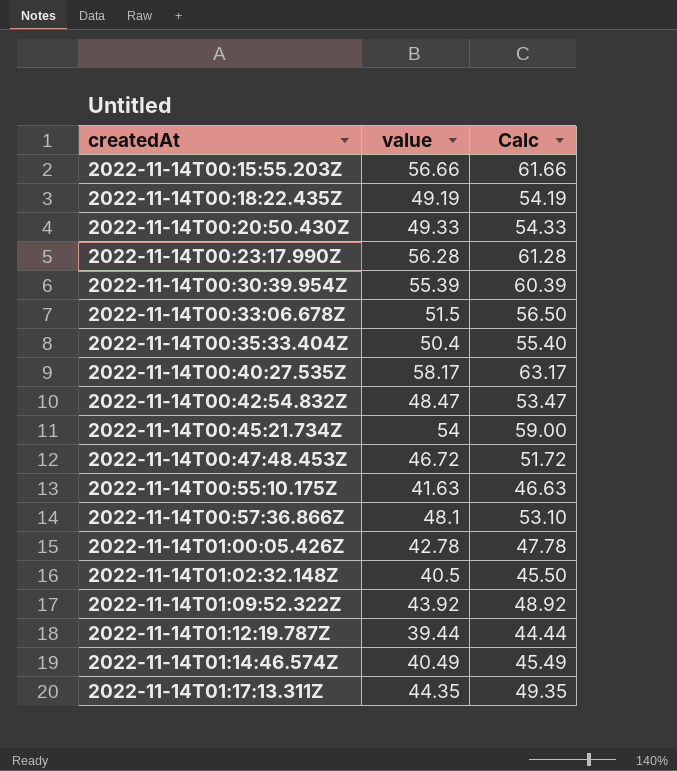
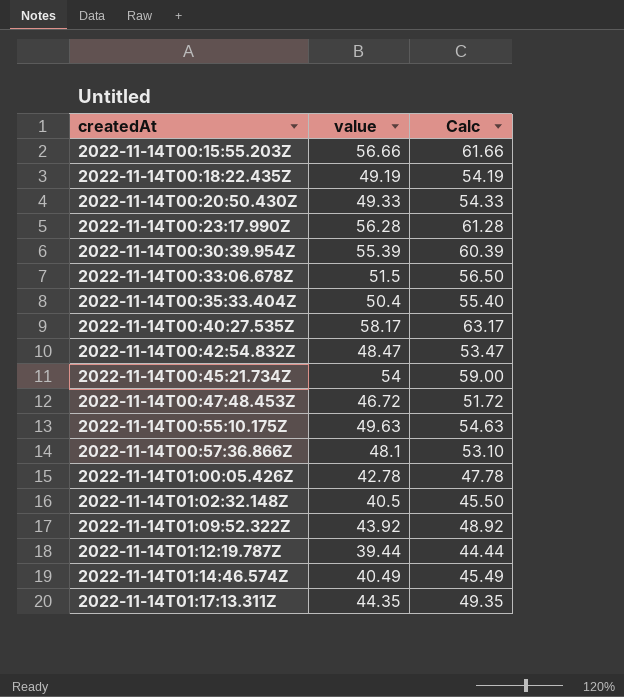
2022-11-14T00:55:10.175Z | value: 41.63 -> 49.63
2022-11-14T00:55:10.175Z | Calc: 46.63 -> 54.63

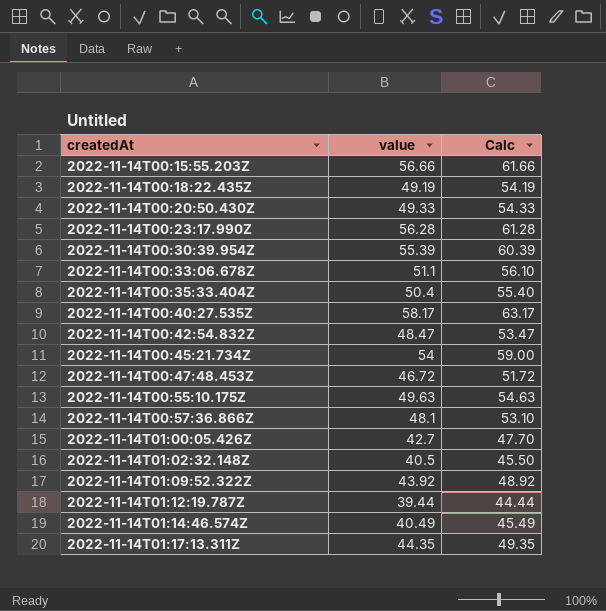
2022-11-14T00:33:06.678Z | value: 51.5 -> 51.1
2022-11-14T00:33:06.678Z | Calc: 56.50 -> 56.10
2022-11-14T01:00:05.426Z | value: 42.78 -> 42.7
2022-11-14T01:00:05.426Z | Calc: 47.78 -> 47.70

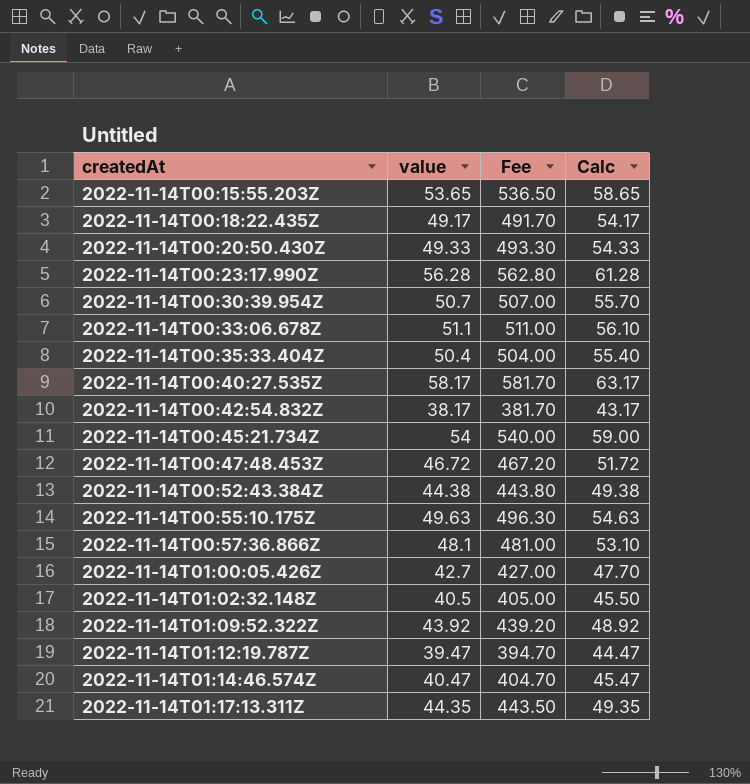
column Fee | formula: none -> [value] * 10
2022-11-14T00:15:55.203Z | value: 56.66 -> 53.65
2022-11-14T00:15:55.203Z | Calc: 61.66 -> 58.65
2022-11-14T00:18:22.435Z | value: 49.19 -> 49.17
2022-11-14T00:18:22.435Z | Calc: 54.19 -> 54.17
2022-11-14T00:30:39.954Z | value: 55.39 -> 50.7
2022-11-14T00:30:39.954Z | Calc: 60.39 -> 55.70
2022-11-14T00:42:54.832Z | value: 48.47 -> 38.17
2022-11-14T00:42:54.832Z | Calc: 53.47 -> 43.17
row 2022-11-14T00:52:43.384Z: none -> 44.38 | 443.80 | 49.38
2022-11-14T01:12:19.787Z | value: 39.44 -> 39.47
2022-11-14T01:12:19.787Z | Calc: 44.44 -> 44.47
2022-11-14T01:14:46.574Z | value: 40.49 -> 40.47
2022-11-14T01:14:46.574Z | Calc: 45.49 -> 45.47

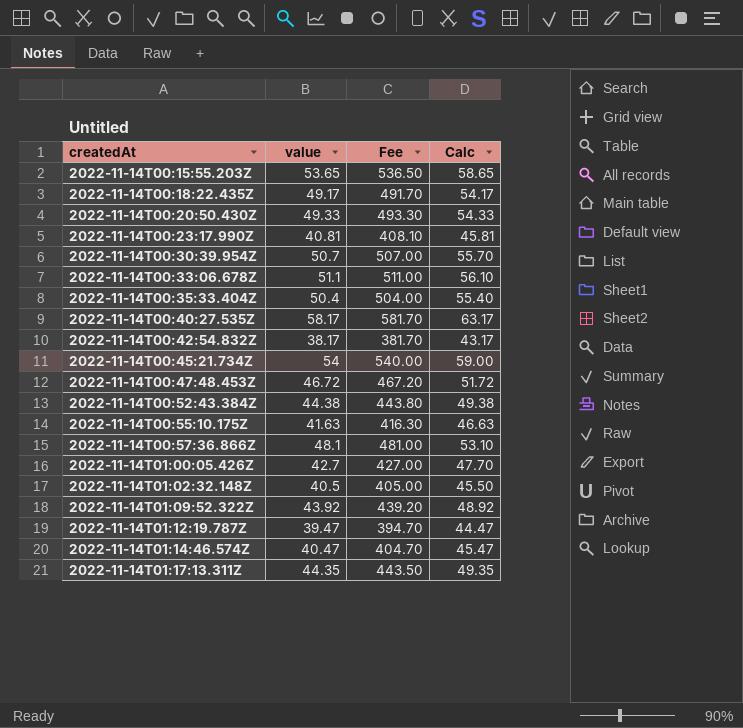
2022-11-14T00:23:17.990Z | value: 56.28 -> 40.81
2022-11-14T00:23:17.990Z | Fee: 562.80 -> 408.10
2022-11-14T00:23:17.990Z | Calc: 61.28 -> 45.81
2022-11-14T00:55:10.175Z | value: 49.63 -> 41.63
2022-11-14T00:55:10.175Z | Fee: 496.30 -> 416.30
2022-11-14T00:55:10.175Z | Calc: 54.63 -> 46.63

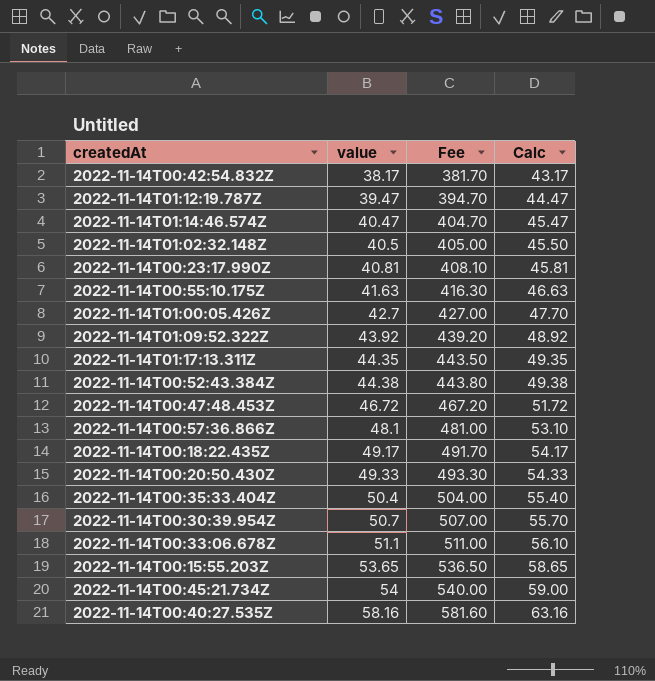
row order: createdAt ascending -> value ascending
2022-11-14T00:40:27.535Z | value: 58.17 -> 58.16
2022-11-14T00:40:27.535Z | Fee: 581.70 -> 581.60
2022-11-14T00:40:27.535Z | Calc: 63.17 -> 63.16

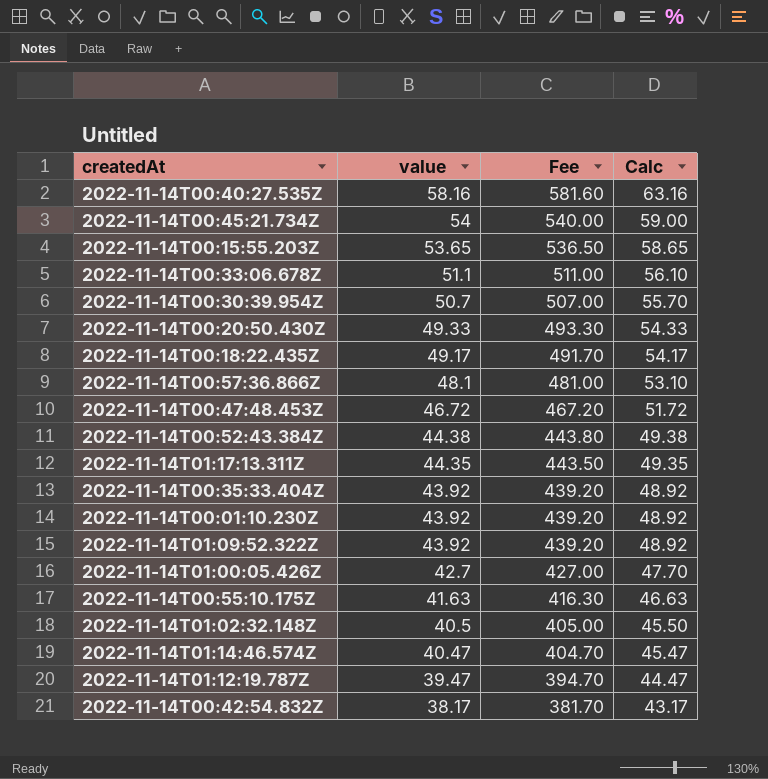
row order: value ascending -> value descending
row 2022-11-14T00:23:17.990Z: 40.81 | 408.10 | 45.81 -> none
2022-11-14T00:35:33.404Z | value: 50.4 -> 43.92
2022-11-14T00:35:33.404Z | Fee: 504.00 -> 439.20
2022-11-14T00:35:33.404Z | Calc: 55.40 -> 48.92
row 2022-11-14T00:01:10.230Z: none -> 43.92 | 439.20 | 48.92

